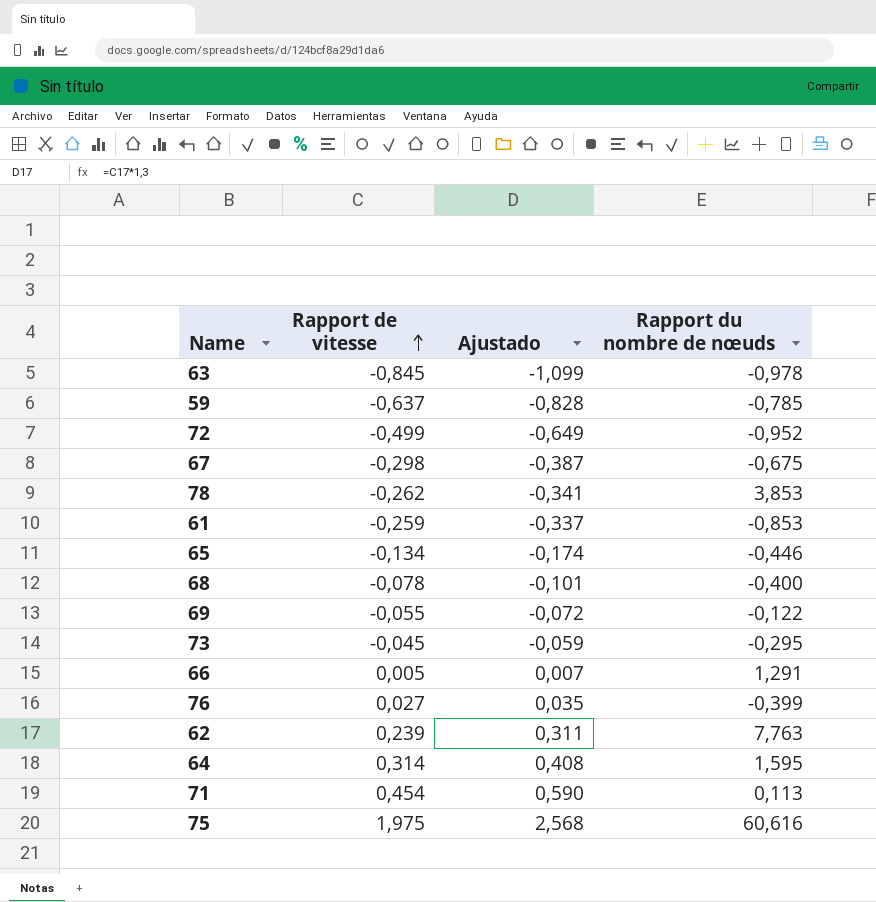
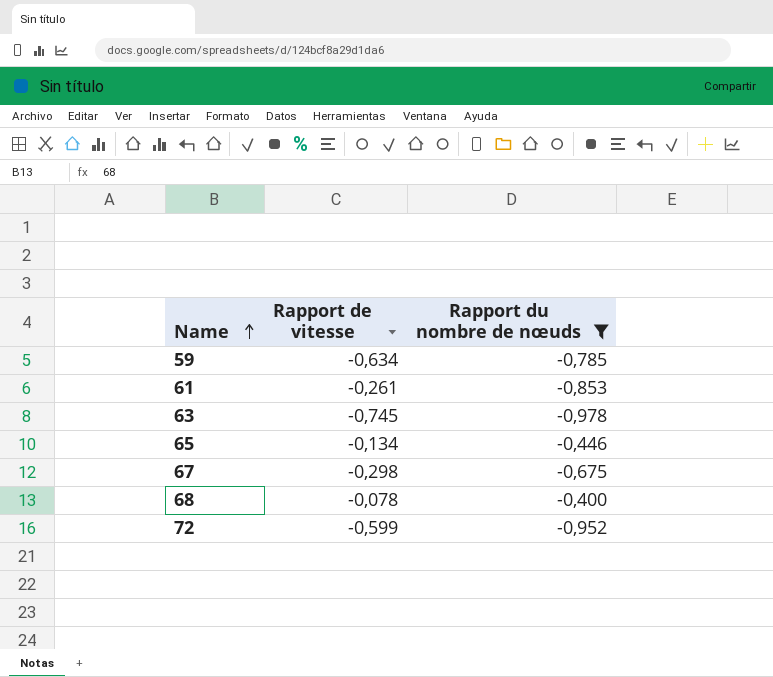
filter: none -> Rapport du nombre de nœuds <= -0,400
row order: Rapport de vitesse ascending -> Name ascending
column Ajustado | formula: [Rapport de vitesse] * 1,3 -> none
59 | Rapport de vitesse: -0,637 -> -0,634
61 | Rapport de vitesse: -0,259 -> -0,261
63 | Rapport de vitesse: -0,845 -> -0,745
72 | Rapport de vitesse: -0,499 -> -0,599

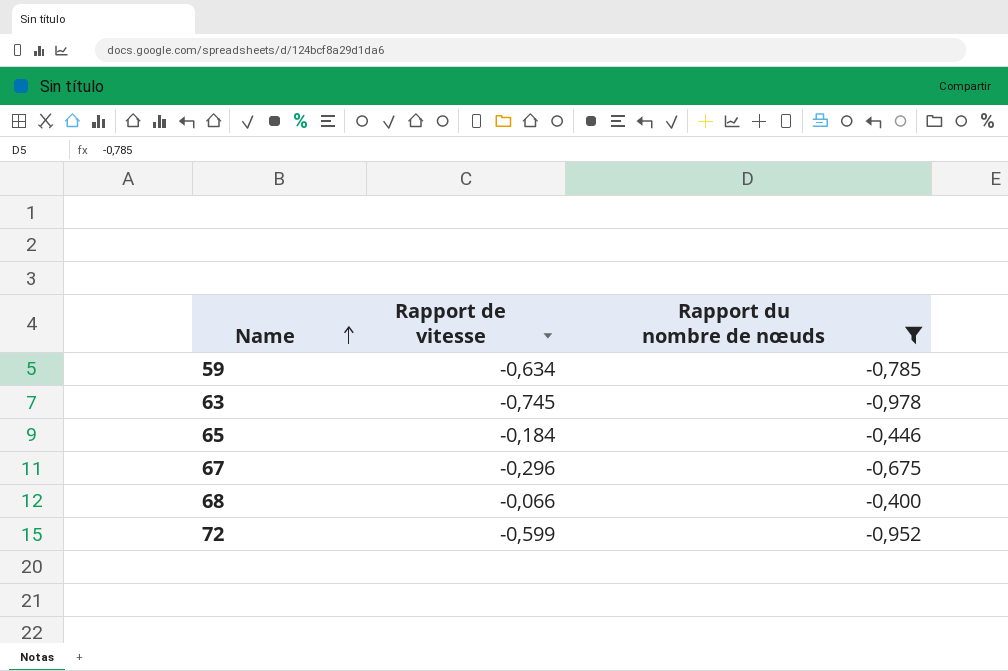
row 61: -0,261 | -0,853 -> none
65 | Rapport de vitesse: -0,134 -> -0,184
67 | Rapport de vitesse: -0,298 -> -0,296
68 | Rapport de vitesse: -0,078 -> -0,066

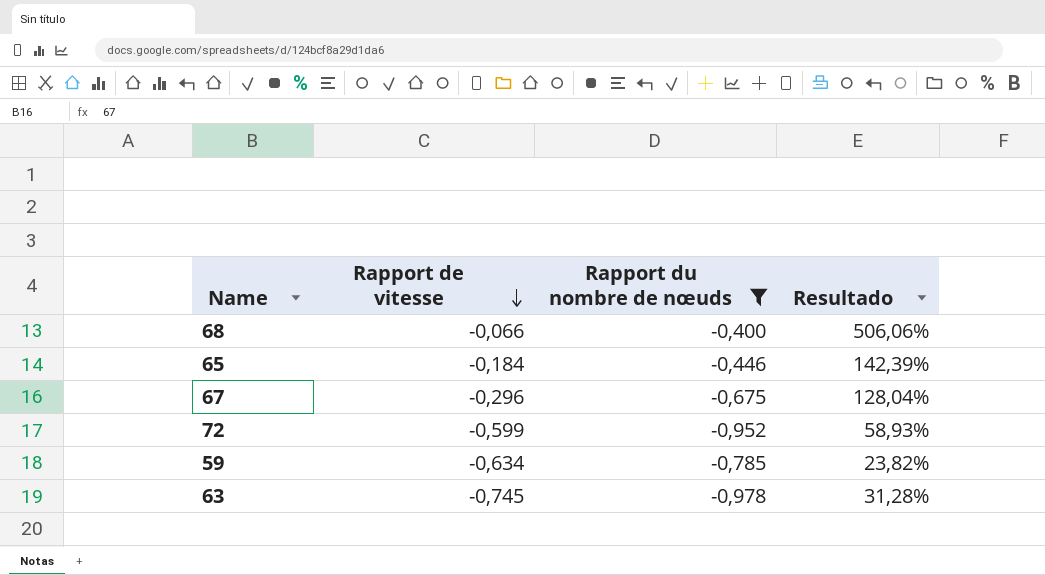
row order: Name ascending -> Rapport de vitesse descending
column Resultado | formula: none -> ([Rapport du nombre de nœuds] - [Rapport de vitesse]) / [Rapport de vitesse]

